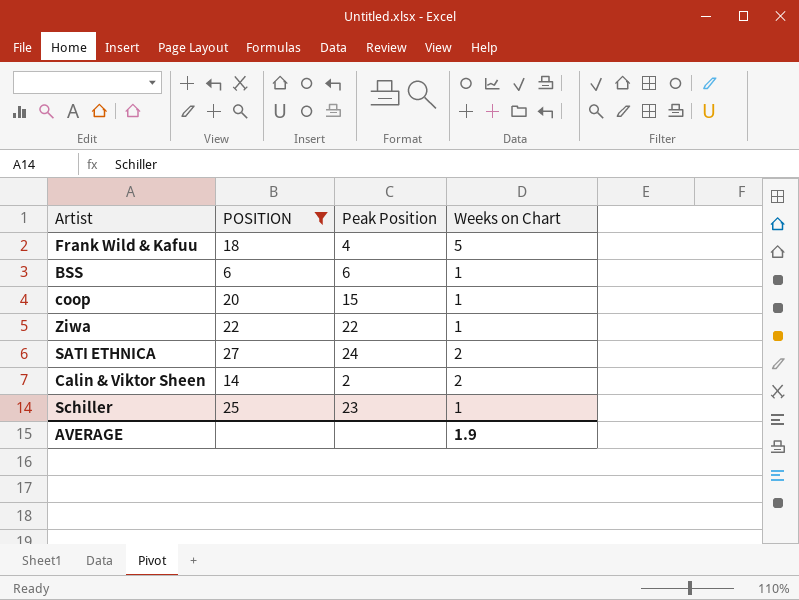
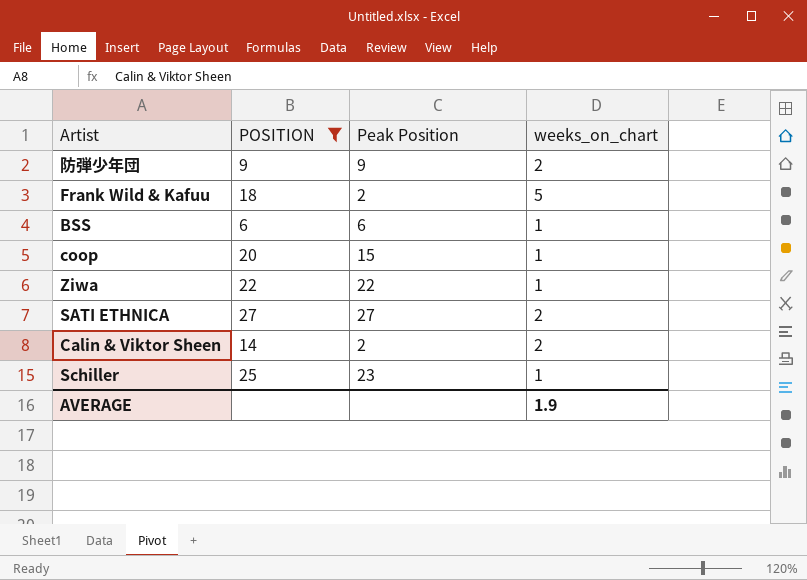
column name: Weeks on Chart -> weeks_on_chart
row 防弾少年団: none -> 9 | 9 | 2
Frank Wild & Kafuu | Peak Position: 4 -> 2
SATI ETHNICA | Peak Position: 24 -> 27

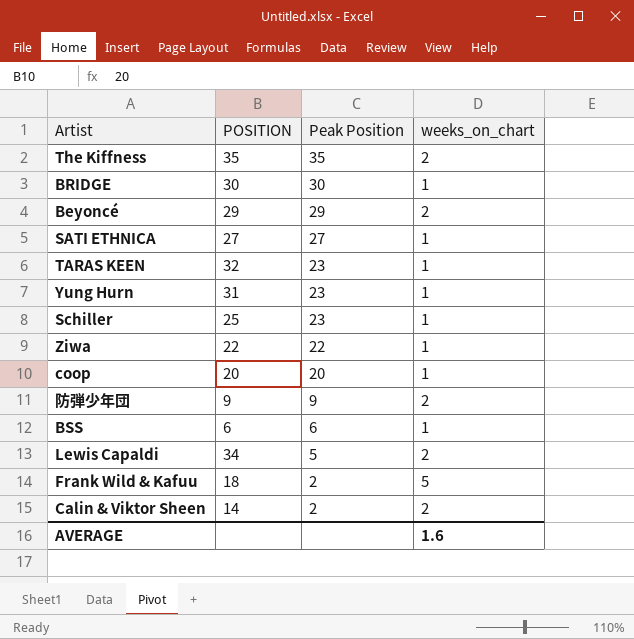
filter: POSITION <= 27 -> none
row order: none -> Peak Position descending
SATI ETHNICA | weeks_on_chart: 2 -> 1
coop | Peak Position: 15 -> 20
AVERAGE | weeks_on_chart: 1.9 -> 1.6

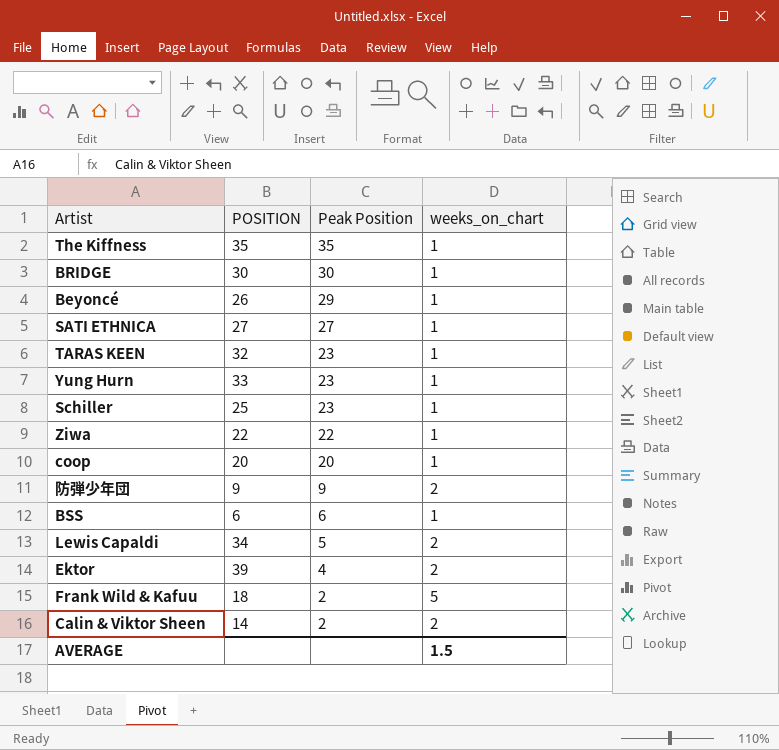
The Kiffness | weeks_on_chart: 2 -> 1
Beyoncé | POSITION: 29 -> 26
Beyoncé | weeks_on_chart: 2 -> 1
Yung Hurn | POSITION: 31 -> 33
row Ektor: none -> 39 | 4 | 2
AVERAGE | weeks_on_chart: 1.6 -> 1.5

